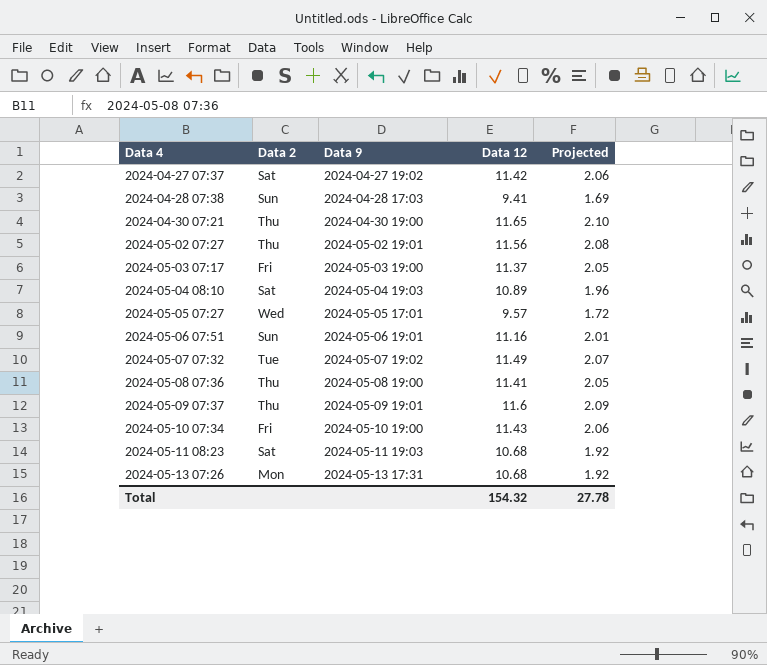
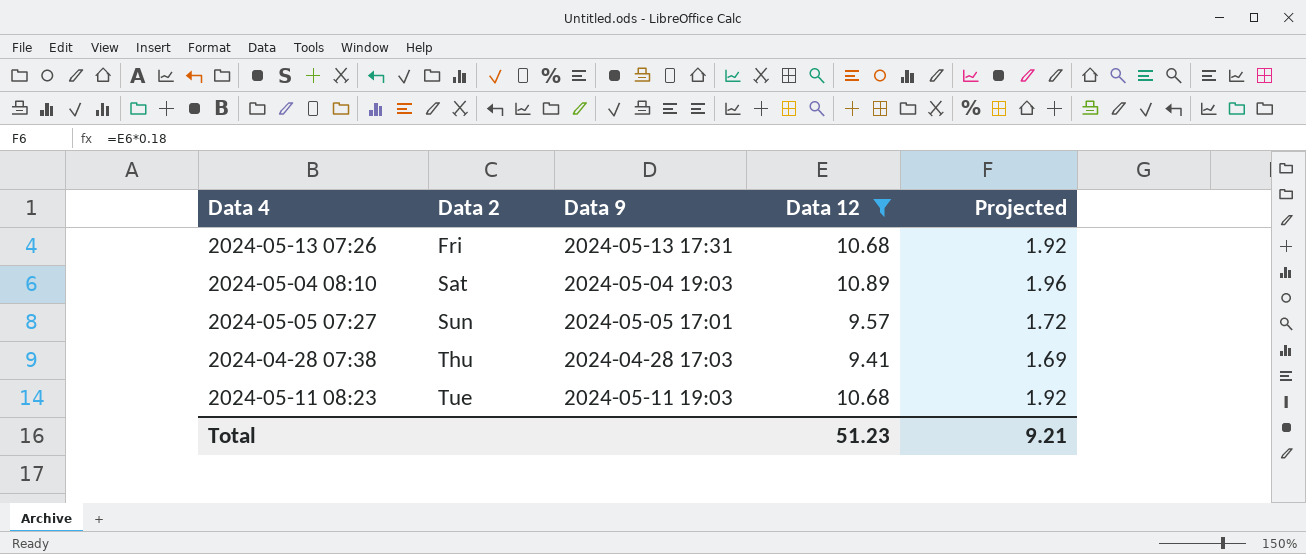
filter: none -> Data 12 <= 10.89
row order: Data 4 ascending -> Data 2 ascending
2024-05-13 07:26 | Data 2: Mon -> Fri
2024-05-05 07:27 | Data 2: Wed -> Sun
2024-04-28 07:38 | Data 2: Sun -> Thu
2024-05-11 08:23 | Data 2: Sat -> Tue
Total | Data 12: 154.32 -> 51.23
Total | Projected: 27.78 -> 9.21

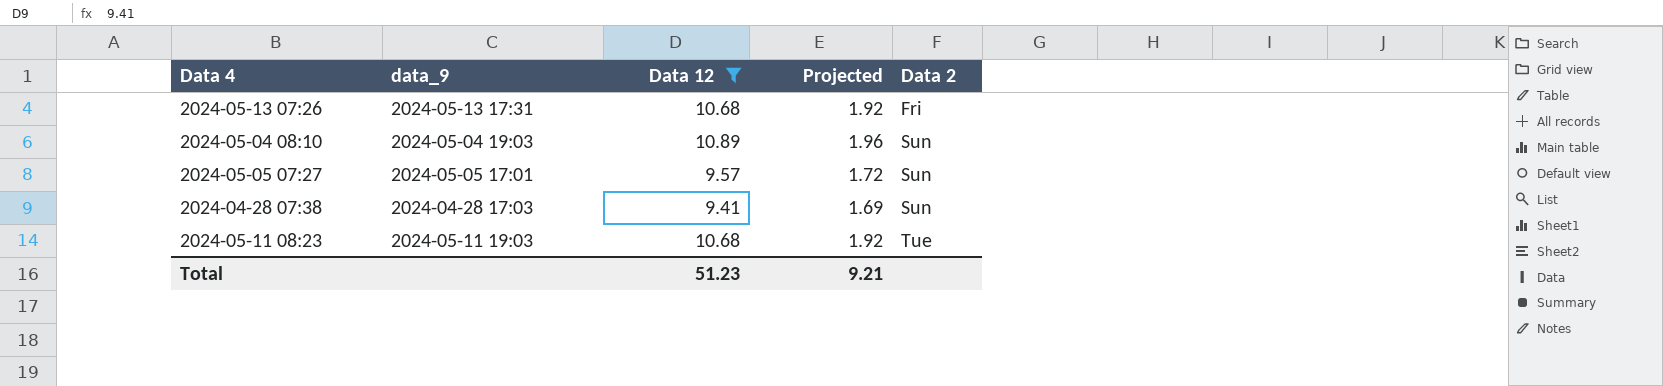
column name: Data 9 -> data_9
column Data 2 | position: 2 -> 5
2024-05-04 08:10 | Data 2: Sat -> Sun
2024-04-28 07:38 | Data 2: Thu -> Sun

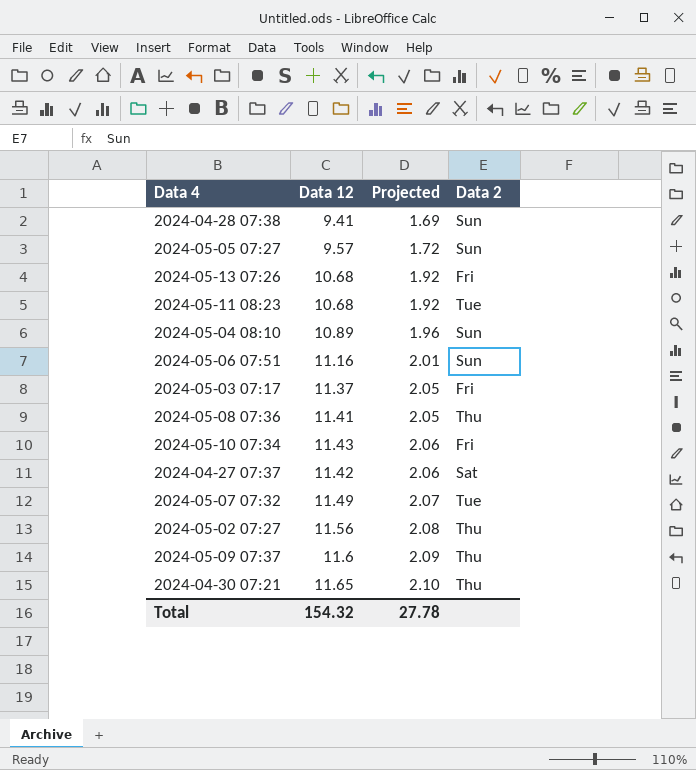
filter: Data 12 <= 10.89 -> none
row order: Data 2 ascending -> Projected ascending
column data_9 | position: 2 -> none
Total | Data 12: 51.23 -> 154.32
Total | Projected: 9.21 -> 27.78

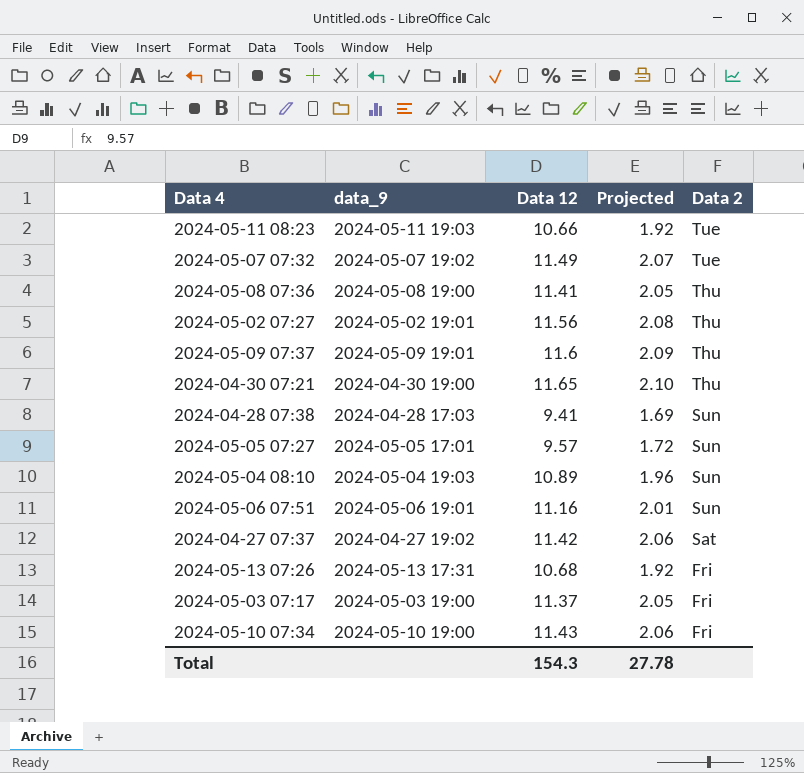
row order: Projected ascending -> Data 2 descending
column data_9 | position: none -> 2
2024-05-11 08:23 | Data 12: 10.68 -> 10.66
Total | Data 12: 154.32 -> 154.3

